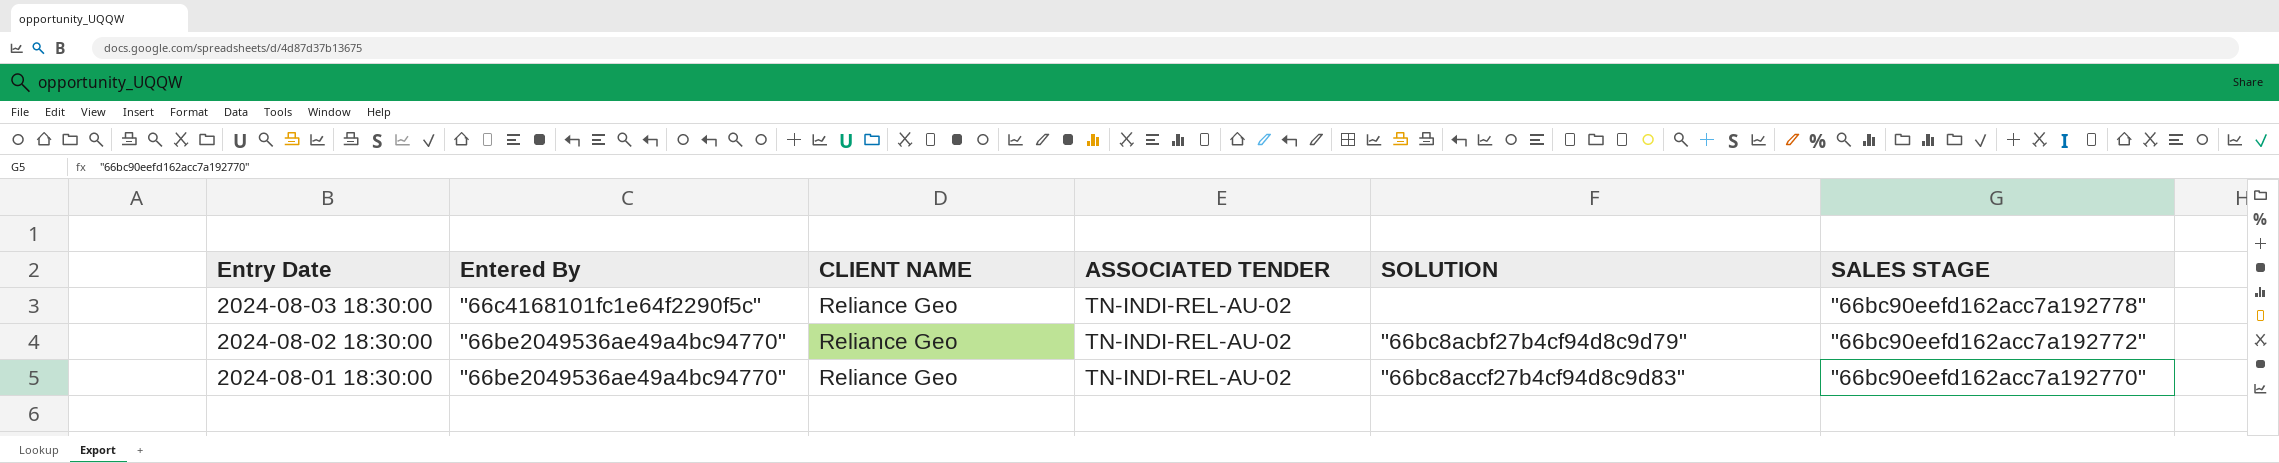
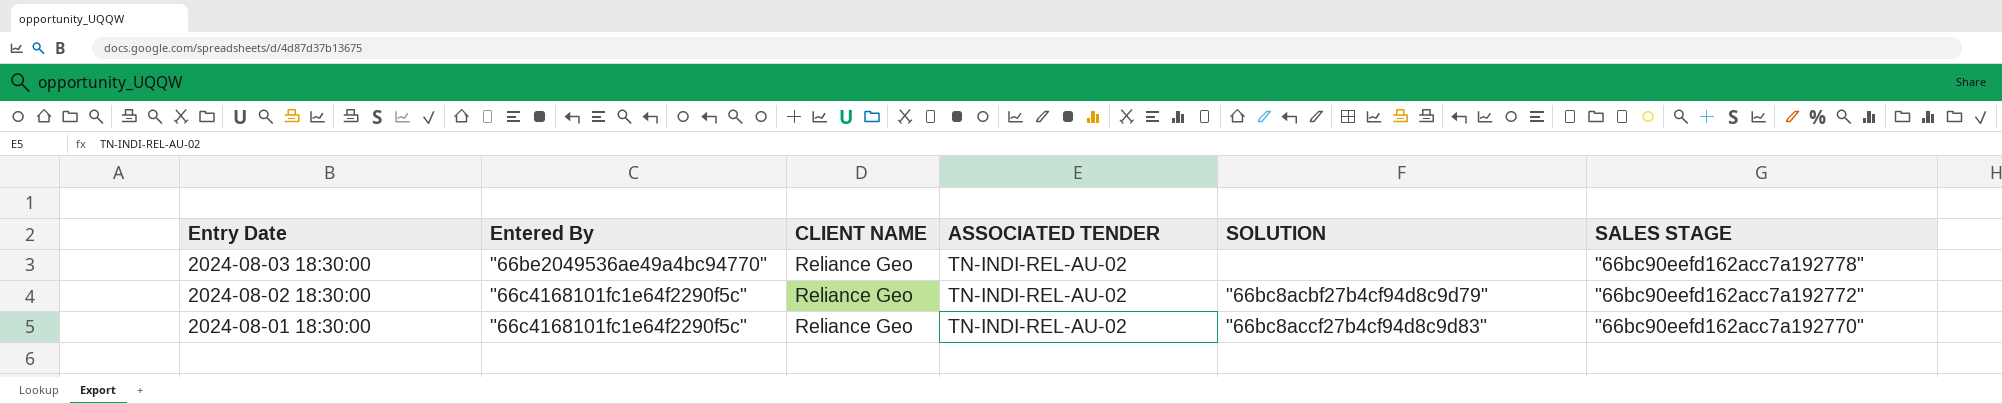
2024-08-03 18:30:00 | Entered By: "66c4168101fc1e64f2290f5c" -> "66be2049536ae49a4bc94770"
2024-08-02 18:30:00 | Entered By: "66be2049536ae49a4bc94770" -> "66c4168101fc1e64f2290f5c"
2024-08-01 18:30:00 | Entered By: "66be2049536ae49a4bc94770" -> "66c4168101fc1e64f2290f5c"

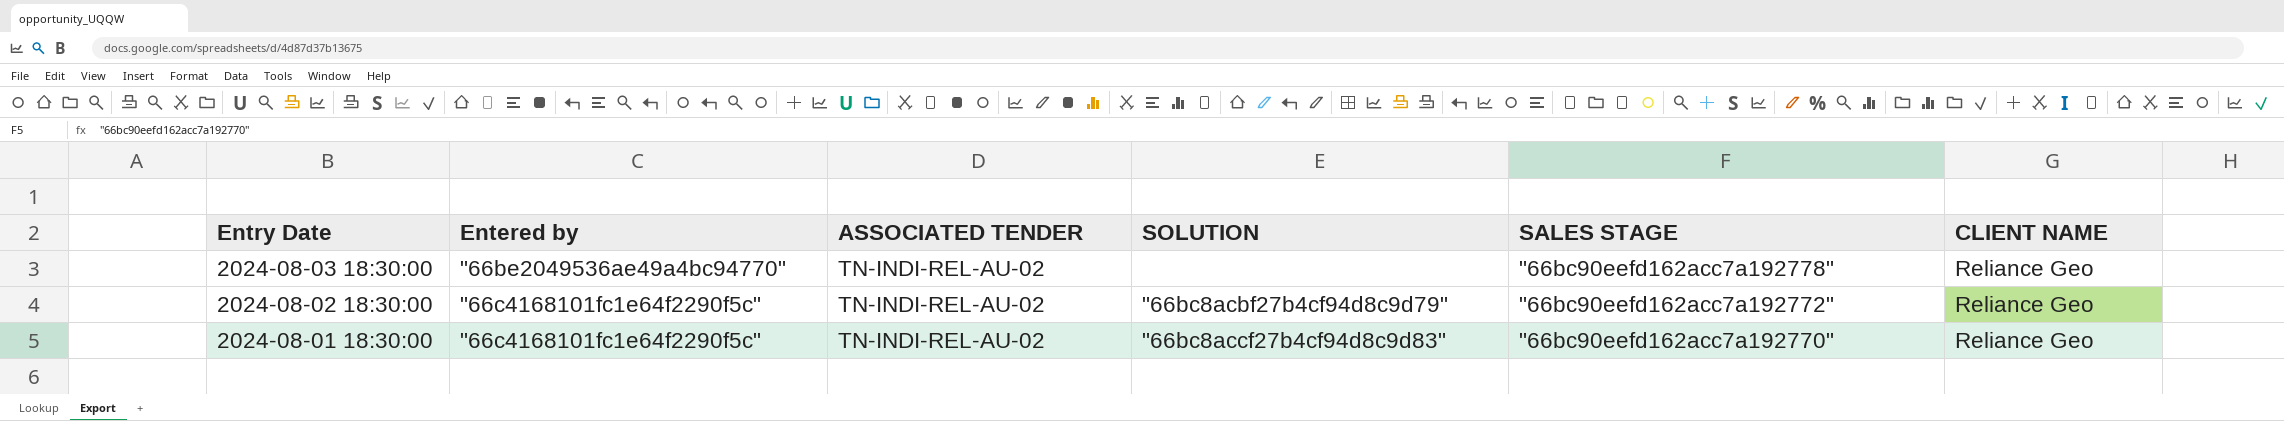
column name: Entered By -> Entered by
column CLIENT NAME | position: 3 -> 6

